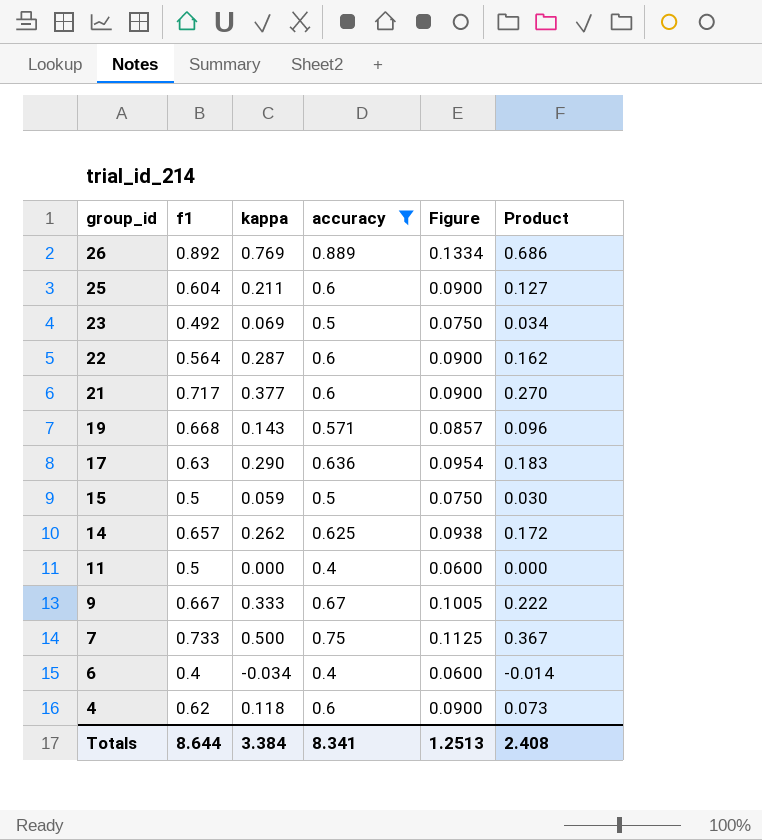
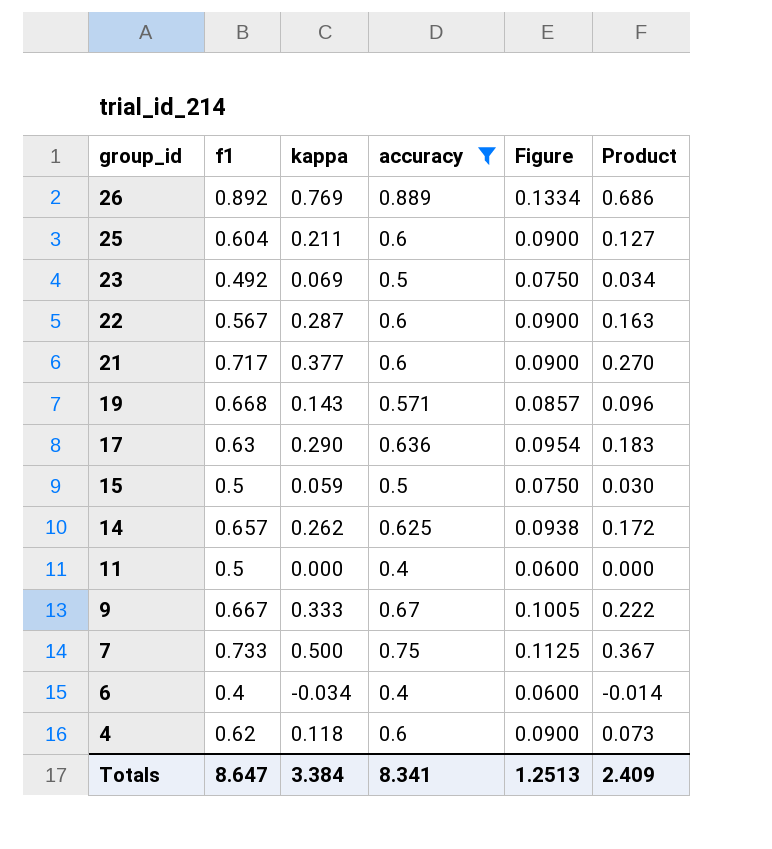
22 | f1: 0.564 -> 0.567
22 | Product: 0.162 -> 0.163
Totals | f1: 8.644 -> 8.647
Totals | Product: 2.408 -> 2.409

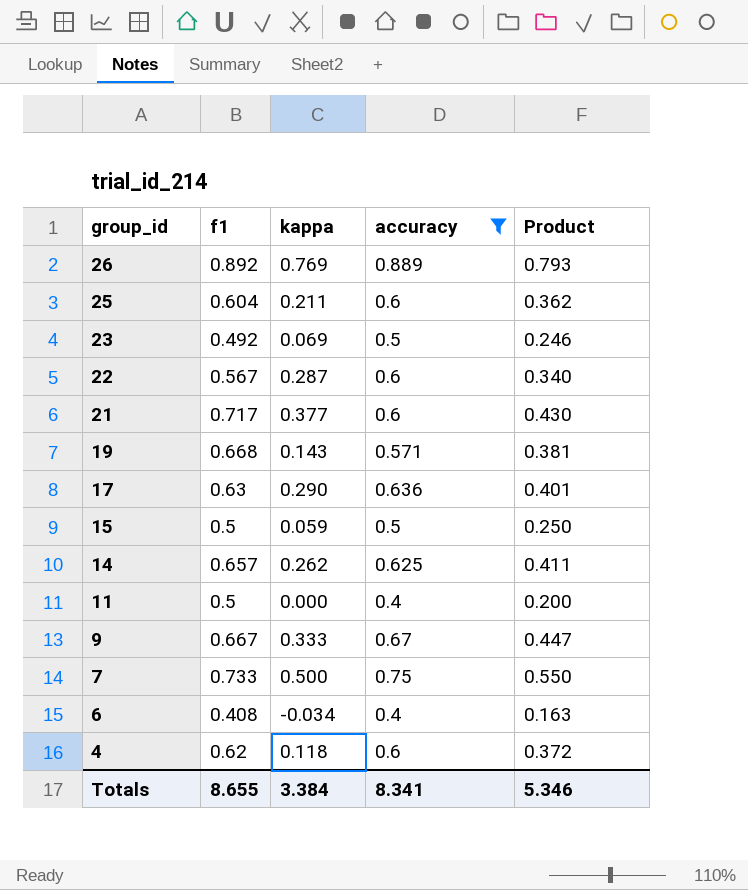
column Figure | formula: [accuracy] * 0.15 -> none
column Product | formula: [f1] * [kappa] -> [f1] * [accuracy]
6 | f1: 0.4 -> 0.408
Totals | f1: 8.647 -> 8.655
Totals | Product: 2.409 -> 5.346

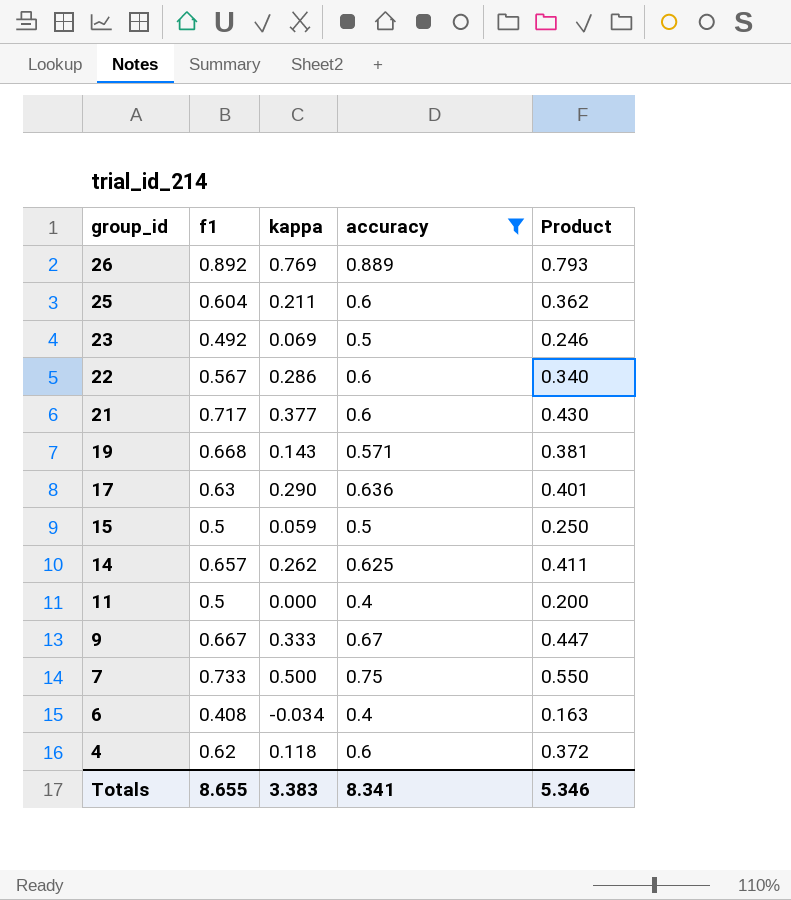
22 | kappa: 0.287 -> 0.286
Totals | kappa: 3.384 -> 3.383

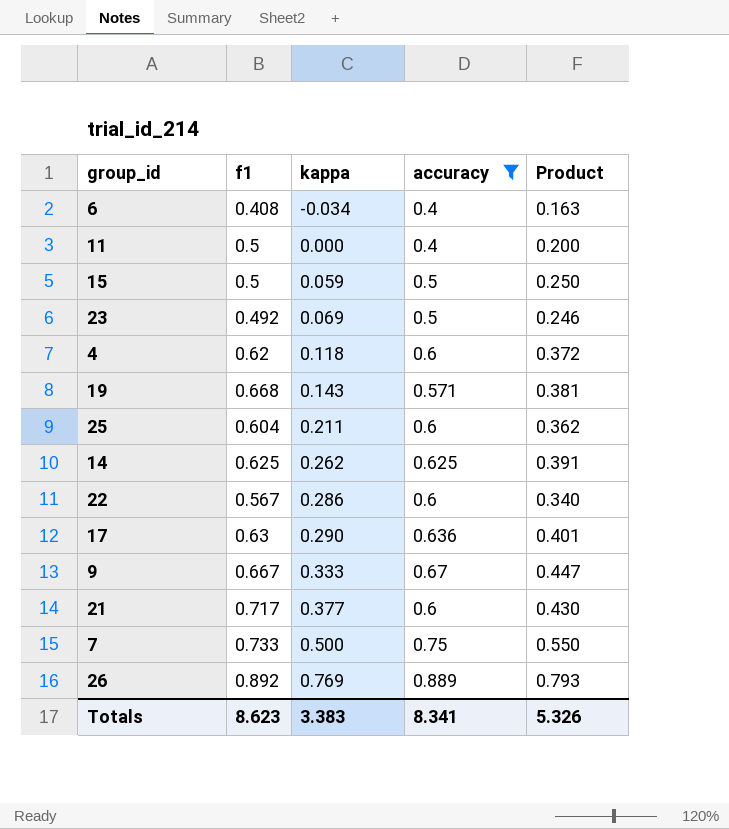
row order: group_id descending -> kappa ascending
14 | f1: 0.657 -> 0.625
14 | Product: 0.411 -> 0.391
Totals | f1: 8.655 -> 8.623
Totals | Product: 5.346 -> 5.326

